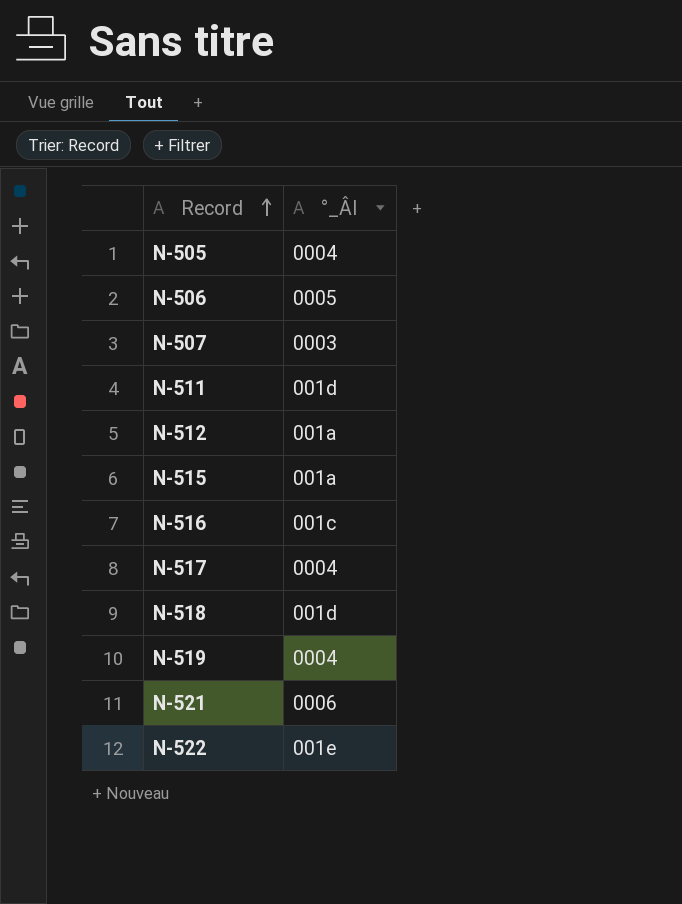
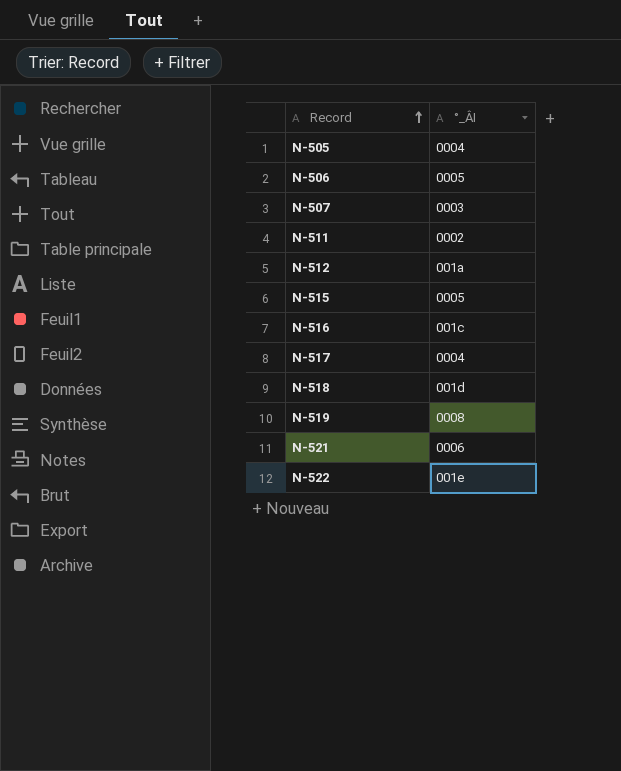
N-511 | °_ÂI: 001d -> 0002
N-515 | °_ÂI: 001a -> 0005
N-519 | °_ÂI: 0004 -> 0008

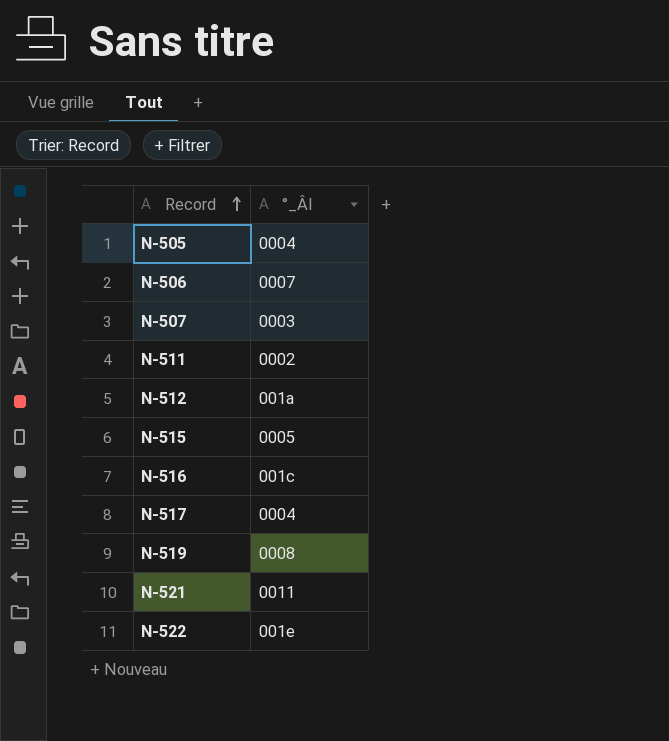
row N-518: 001d -> none
N-506 | °_ÂI: 0005 -> 0007
N-521 | °_ÂI: 0006 -> 0011

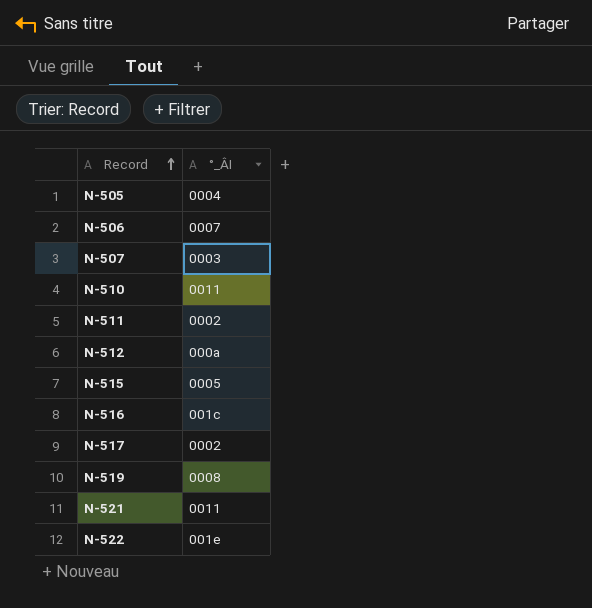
row N-510: none -> 0011
N-512 | °_ÂI: 001a -> 000a
N-517 | °_ÂI: 0004 -> 0002

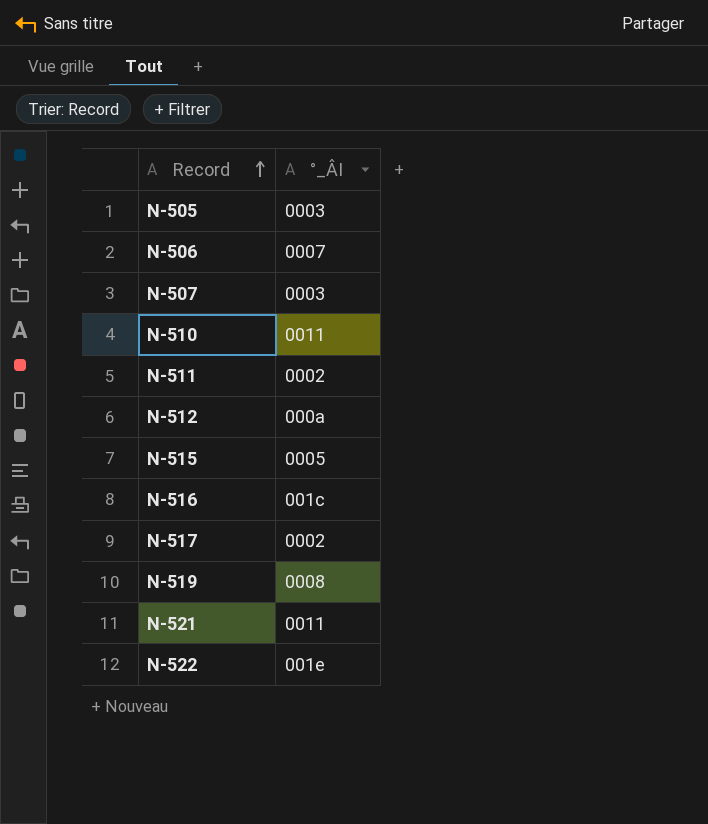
N-505 | °_ÂI: 0004 -> 0003

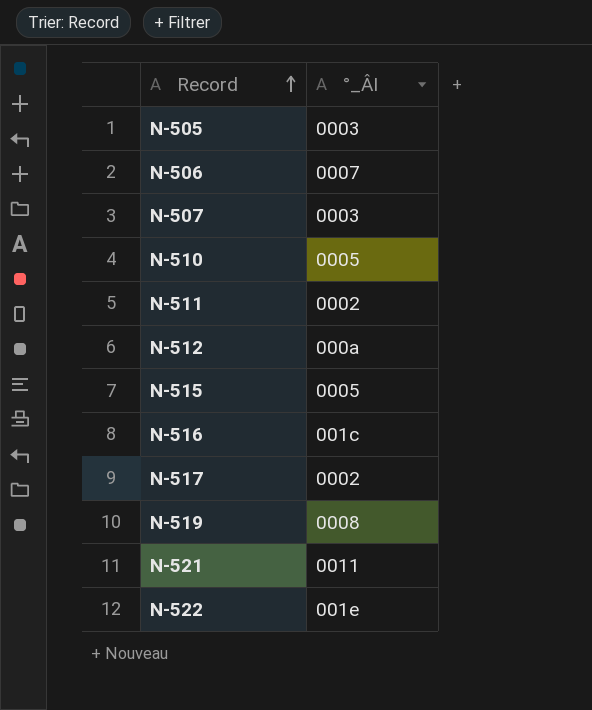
N-510 | °_ÂI: 0011 -> 0005

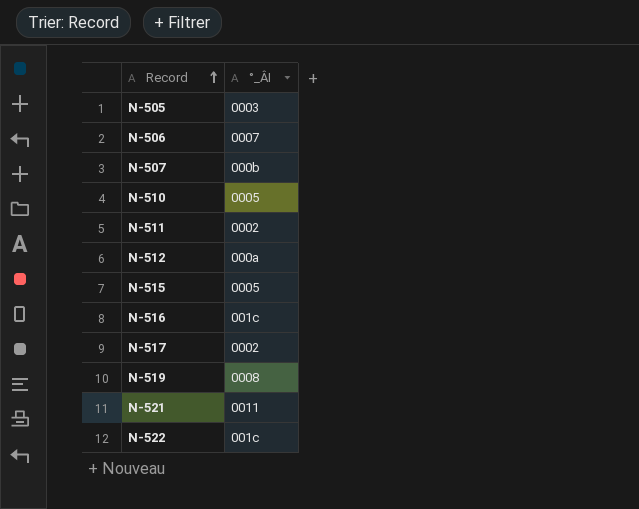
N-507 | °_ÂI: 0003 -> 000b
N-522 | °_ÂI: 001e -> 001c

